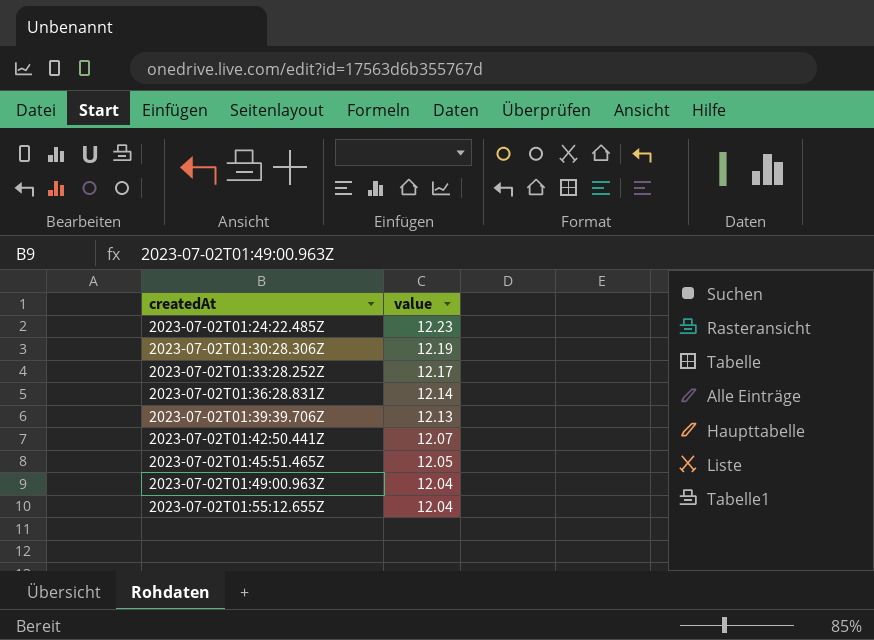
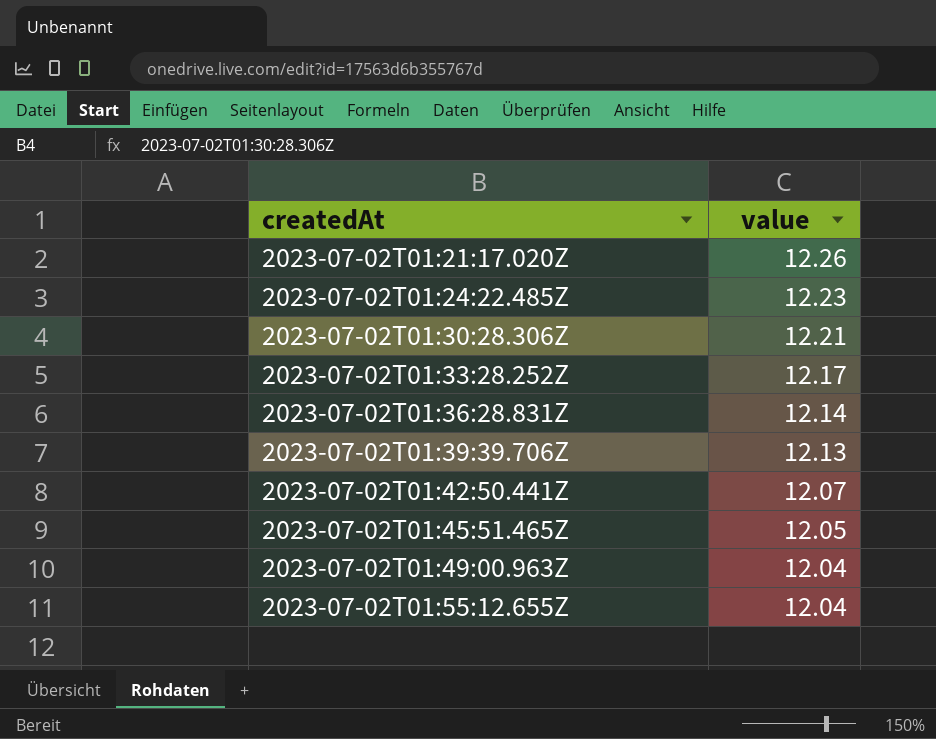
row 2023-07-02T01:21:17.020Z: none -> 12.26
2023-07-02T01:30:28.306Z | value: 12.19 -> 12.21

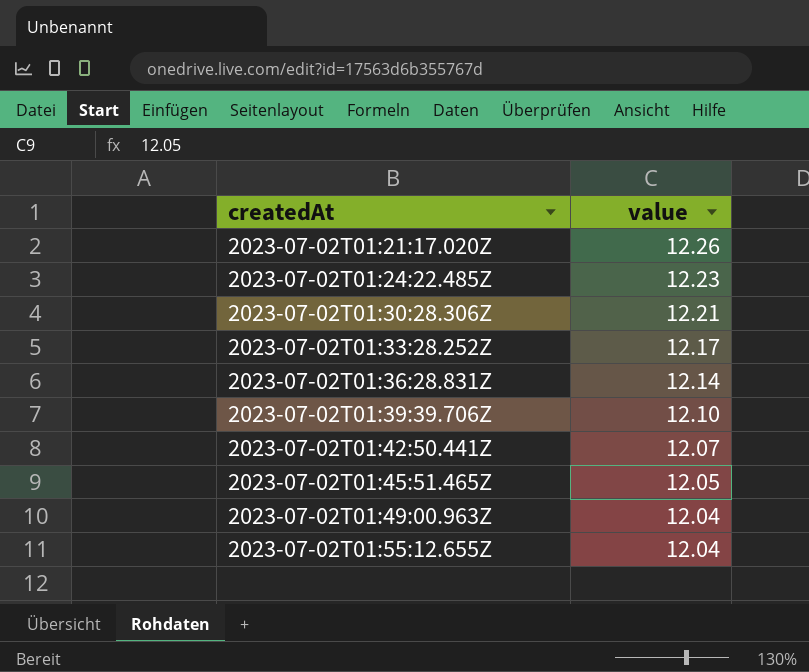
2023-07-02T01:39:39.706Z | value: 12.13 -> 12.10

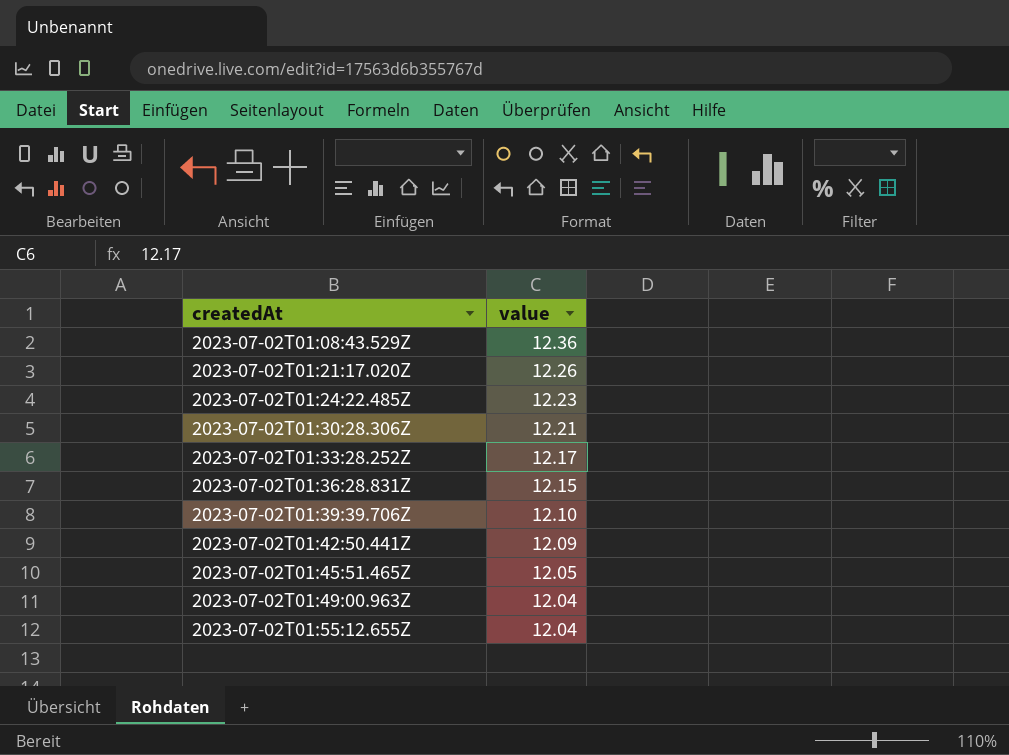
row 2023-07-02T01:08:43.529Z: none -> 12.36
2023-07-02T01:36:28.831Z | value: 12.14 -> 12.15
2023-07-02T01:42:50.441Z | value: 12.07 -> 12.09

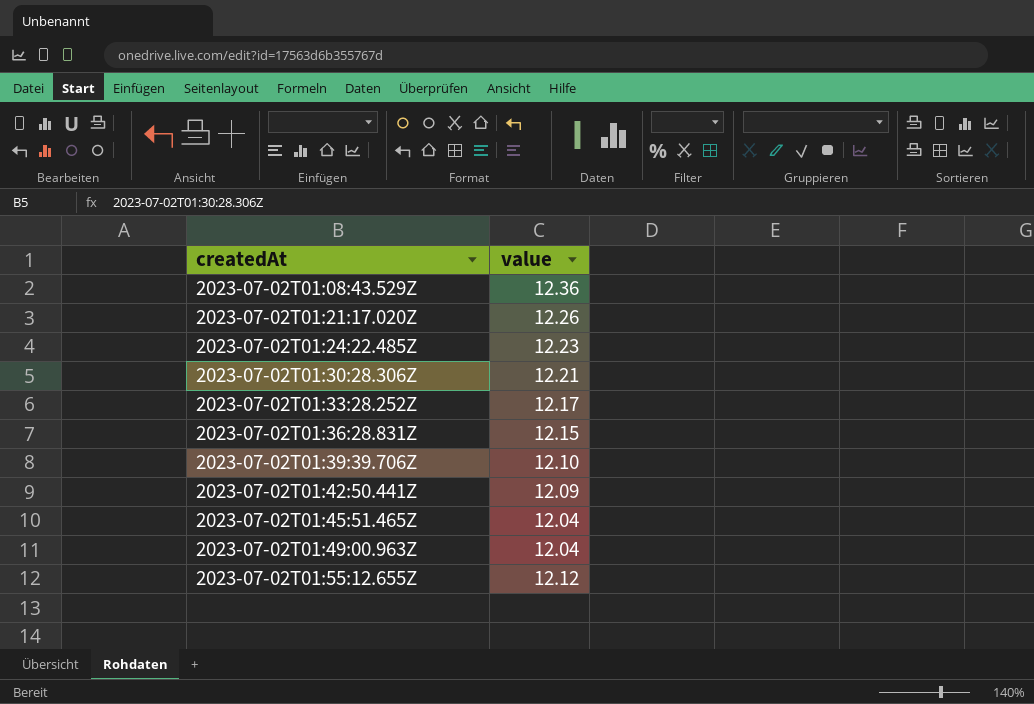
2023-07-02T01:45:51.465Z | value: 12.05 -> 12.04
2023-07-02T01:55:12.655Z | value: 12.04 -> 12.12

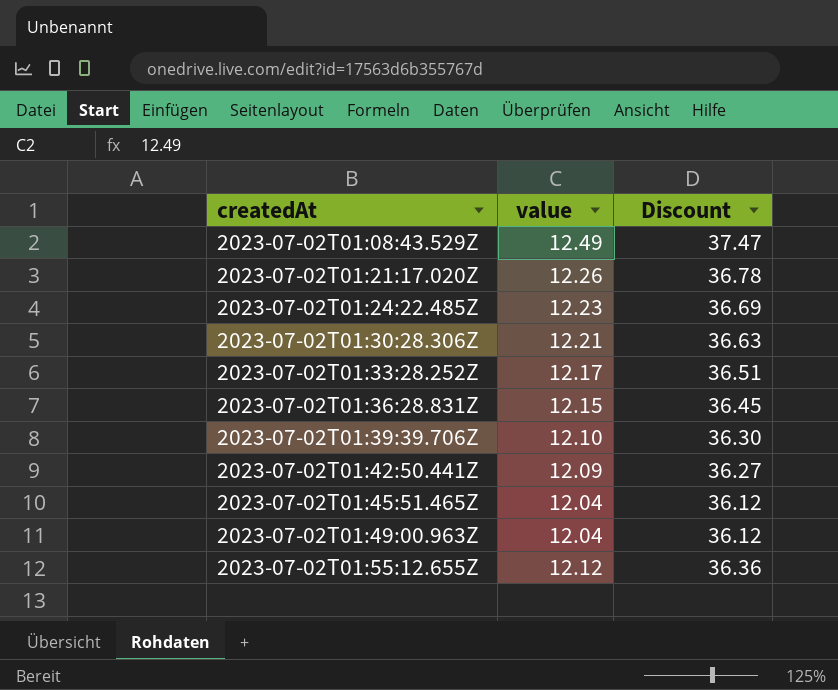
column Discount | formula: none -> [value] * 3
2023-07-02T01:08:43.529Z | value: 12.36 -> 12.49

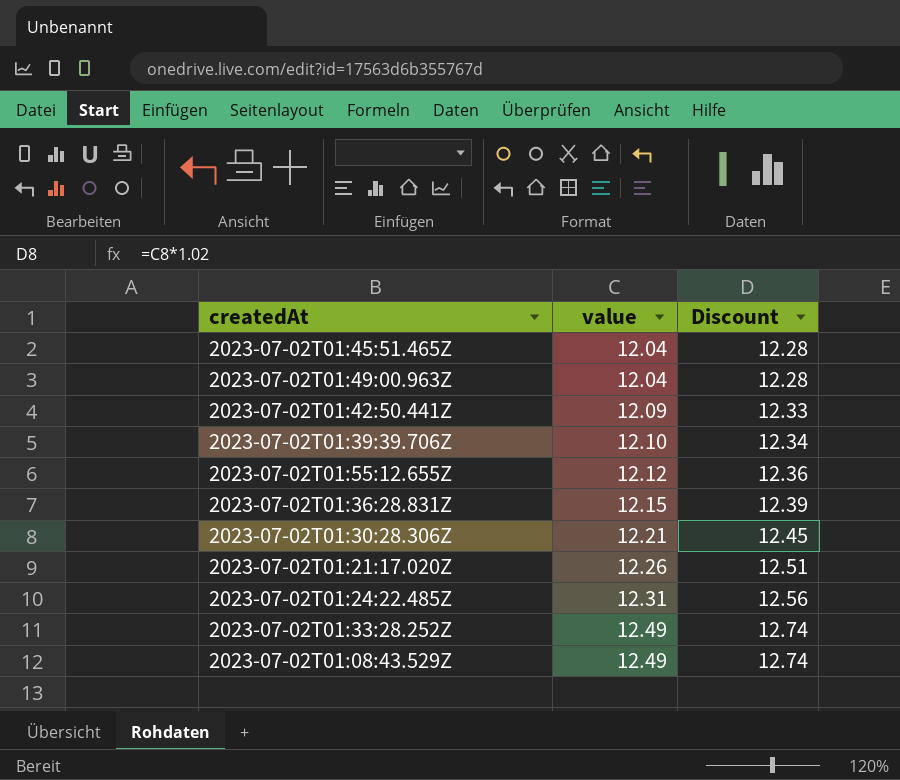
row order: createdAt ascending -> value ascending
column Discount | formula: [value] * 3 -> [value] * 1.02
2023-07-02T01:24:22.485Z | value: 12.23 -> 12.31
2023-07-02T01:33:28.252Z | value: 12.17 -> 12.49

